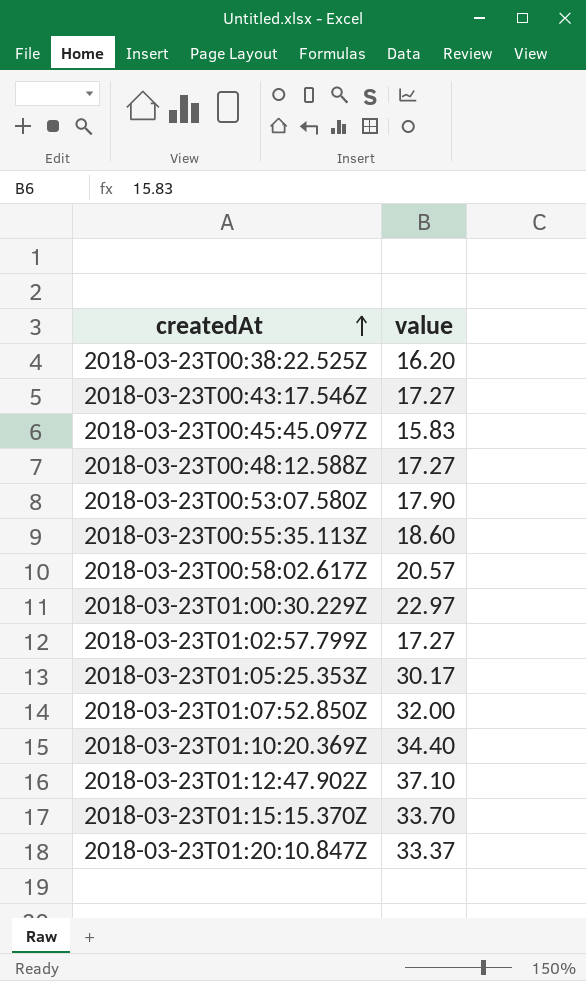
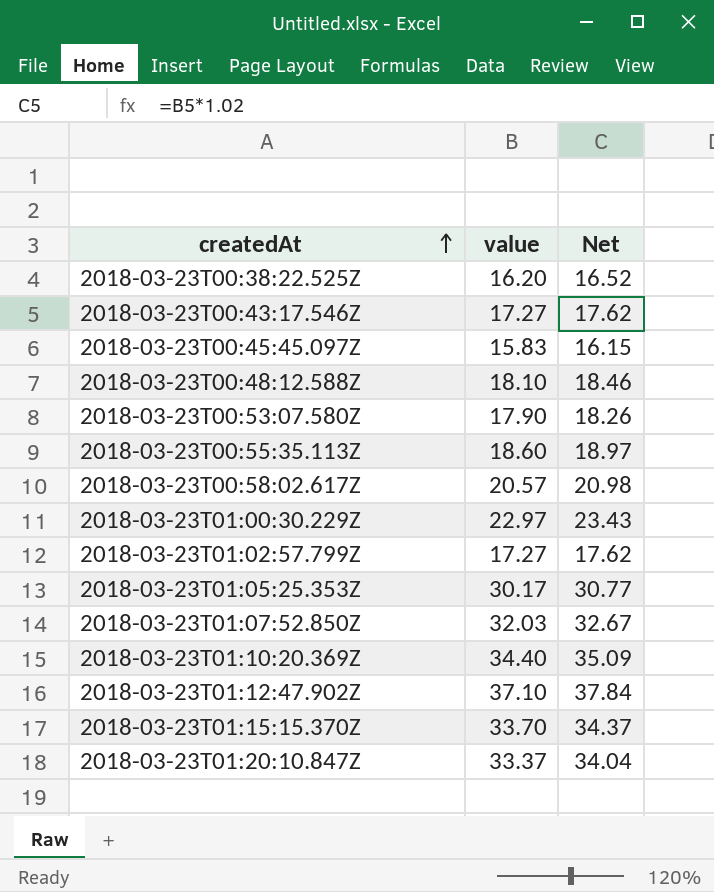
column Net | formula: none -> [value] * 1.02
2018-03-23T00:48:12.588Z | value: 17.27 -> 18.10
2018-03-23T01:07:52.850Z | value: 32.00 -> 32.03

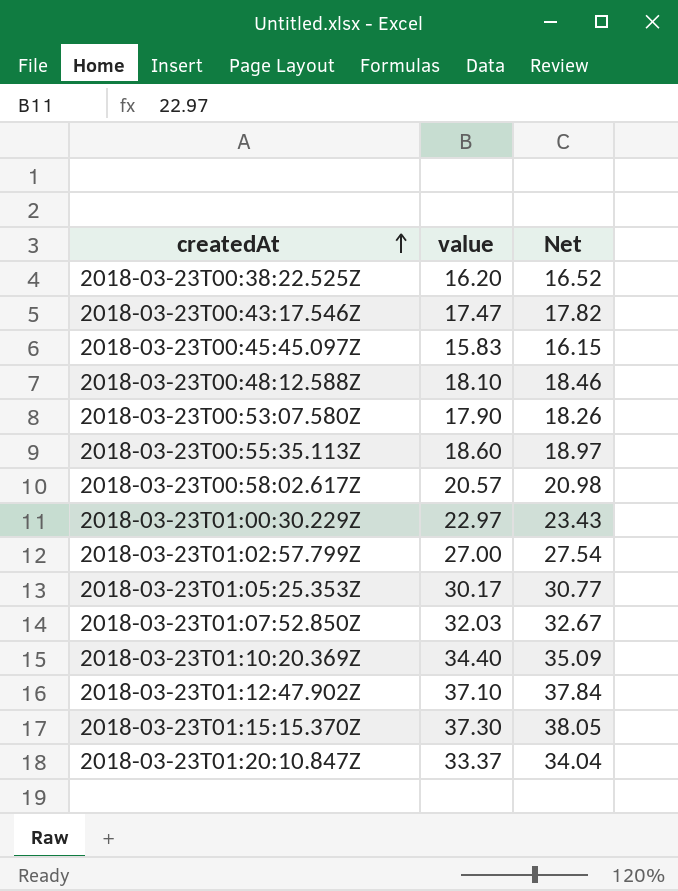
2018-03-23T00:43:17.546Z | value: 17.27 -> 17.47
2018-03-23T00:43:17.546Z | Net: 17.62 -> 17.82
2018-03-23T01:02:57.799Z | value: 17.27 -> 27.00
2018-03-23T01:02:57.799Z | Net: 17.62 -> 27.54
2018-03-23T01:15:15.370Z | value: 33.70 -> 37.30
2018-03-23T01:15:15.370Z | Net: 34.37 -> 38.05

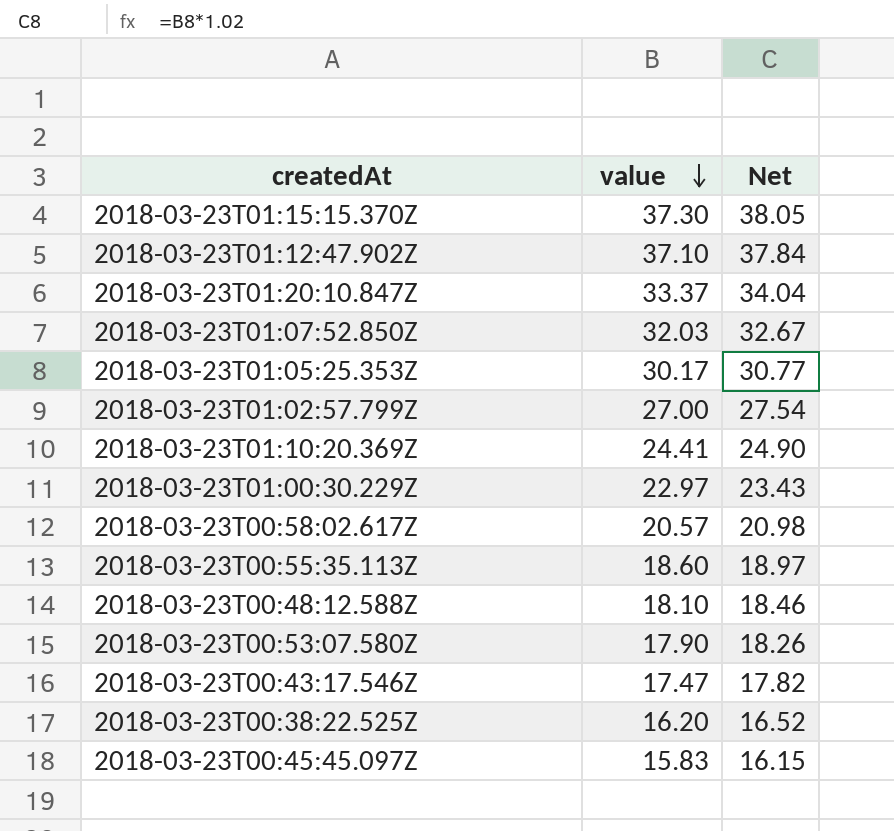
row order: createdAt ascending -> value descending
2018-03-23T01:10:20.369Z | value: 34.40 -> 24.41
2018-03-23T01:10:20.369Z | Net: 35.09 -> 24.90

